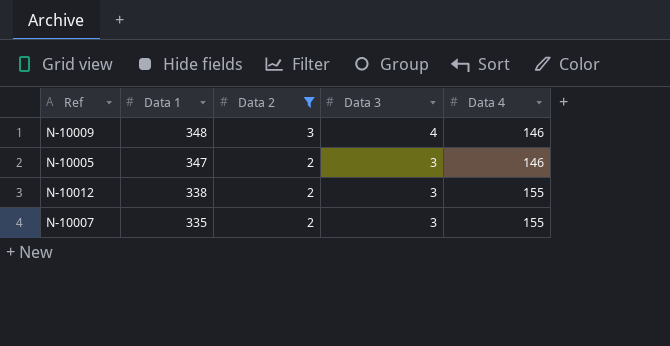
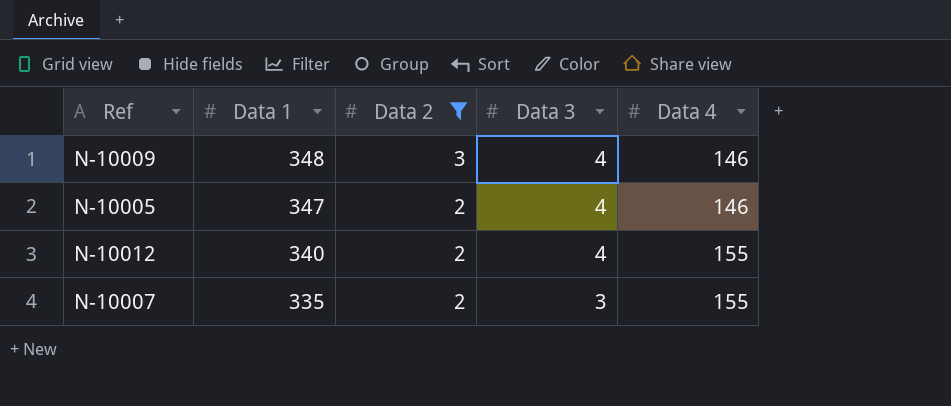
N-10005 | Data 3: 3 -> 4
N-10012 | Data 1: 338 -> 340
N-10012 | Data 3: 3 -> 4

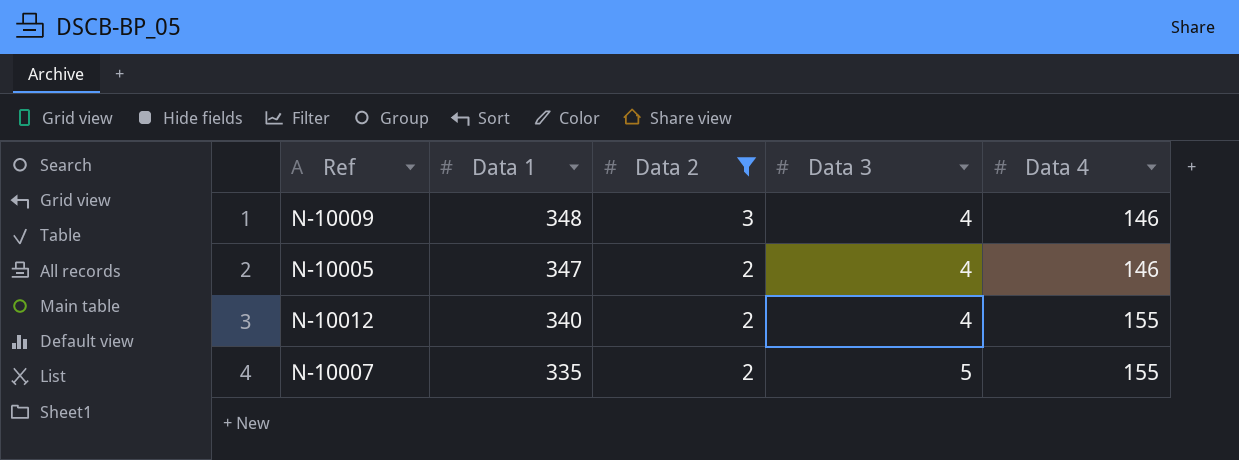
N-10007 | Data 3: 3 -> 5

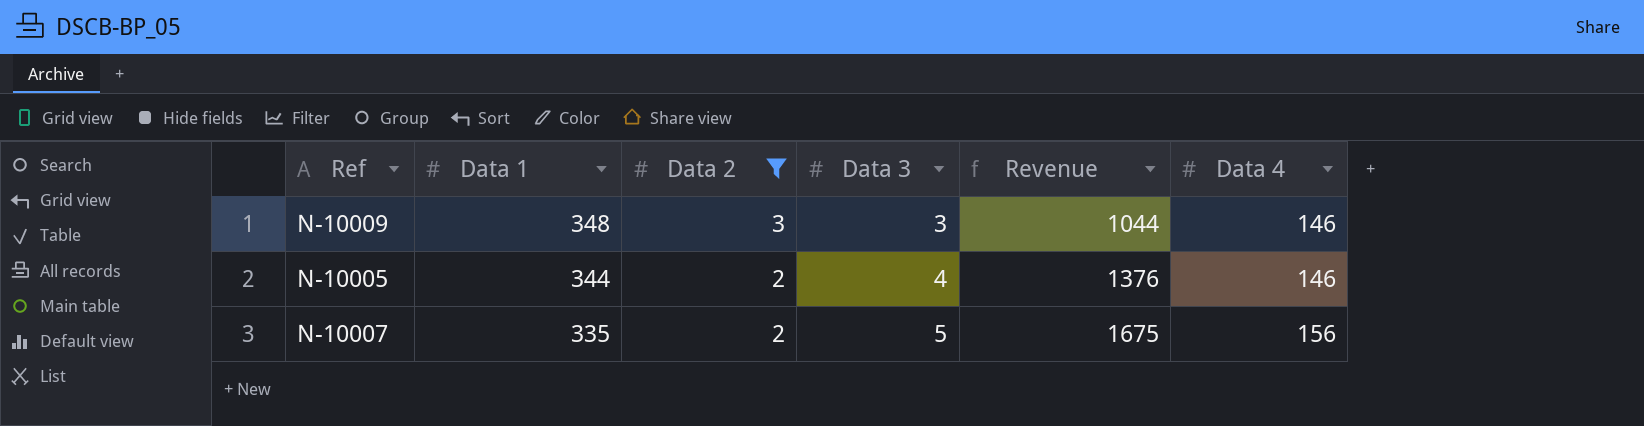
column Revenue | formula: none -> [Data 1] * [Data 3]
row N-10012: 340 | 2 | 4 | 155 -> none
N-10009 | Data 3: 4 -> 3
N-10005 | Data 1: 347 -> 344
N-10007 | Data 4: 155 -> 156

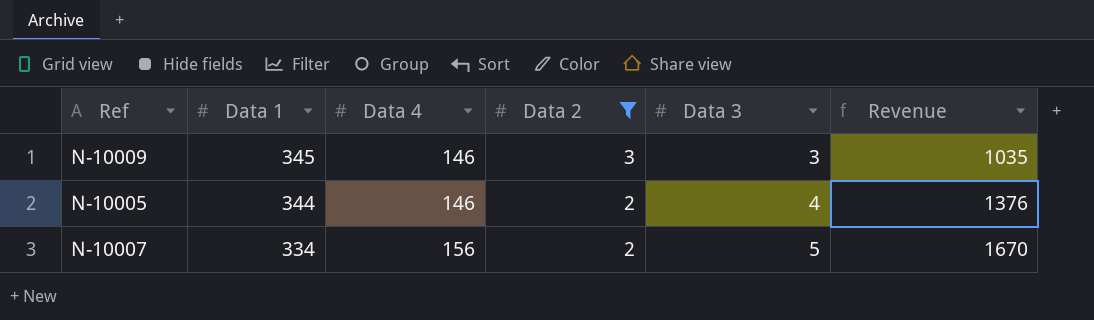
column Data 4 | position: 6 -> 3
N-10009 | Data 1: 348 -> 345
N-10009 | Revenue: 1044 -> 1035
N-10007 | Data 1: 335 -> 334
N-10007 | Revenue: 1675 -> 1670

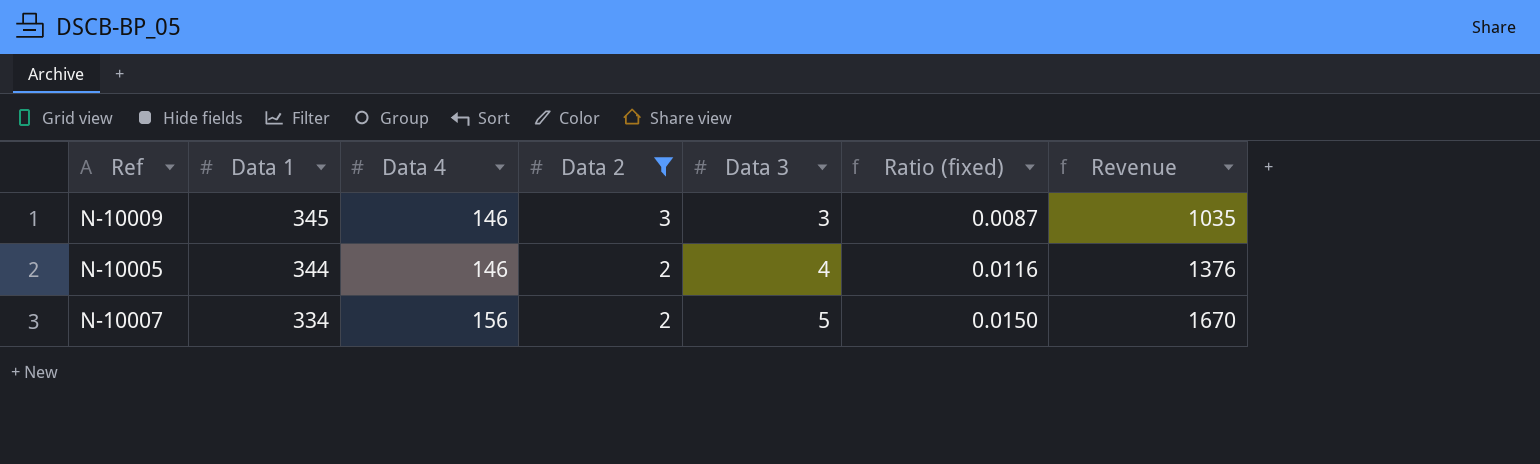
column Ratio (fixed) | formula: none -> [Data 3] / [Data 1]

